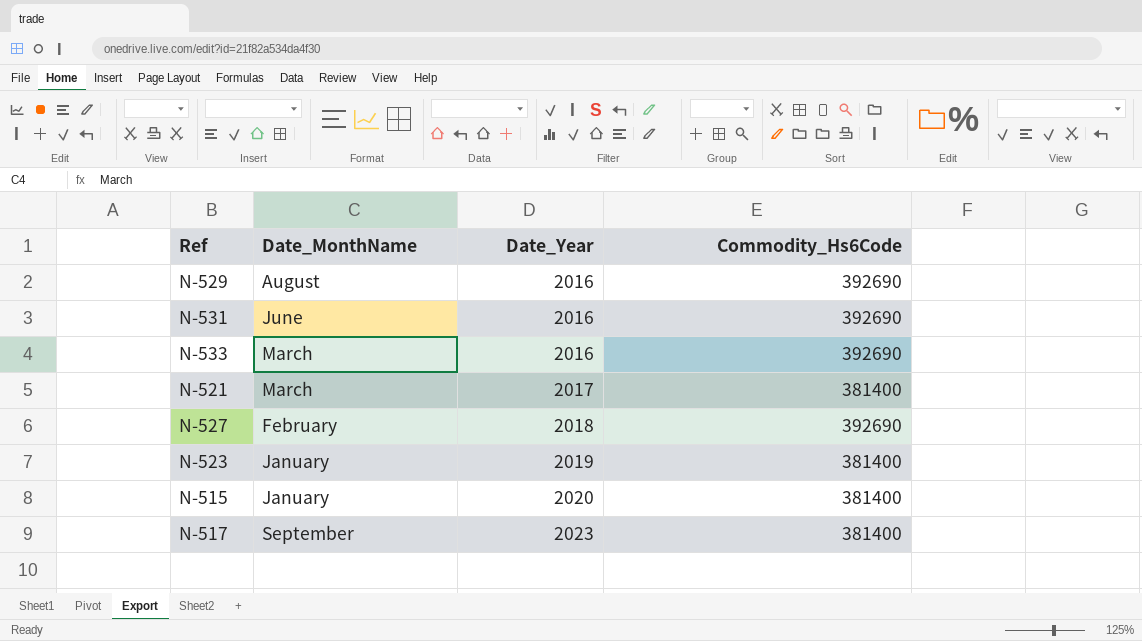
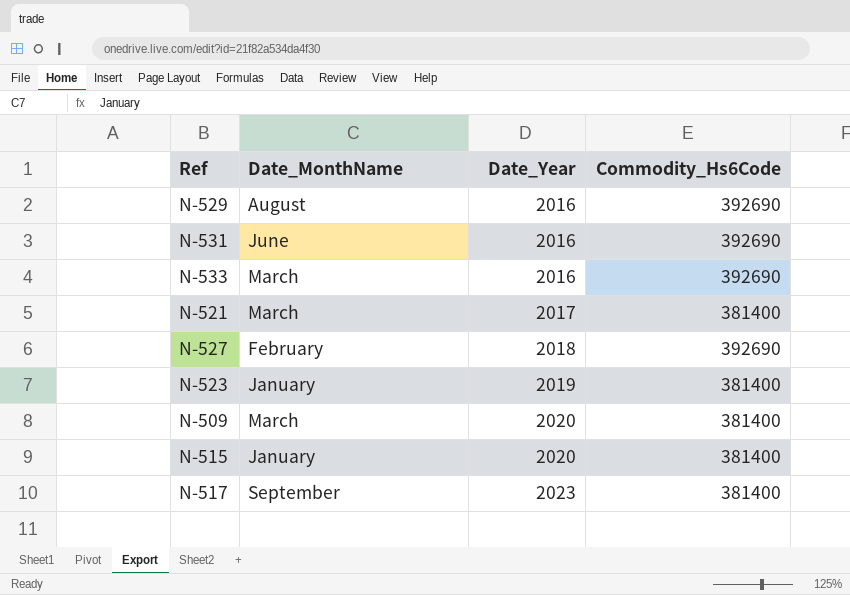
row N-509: none -> March | 2020 | 381400

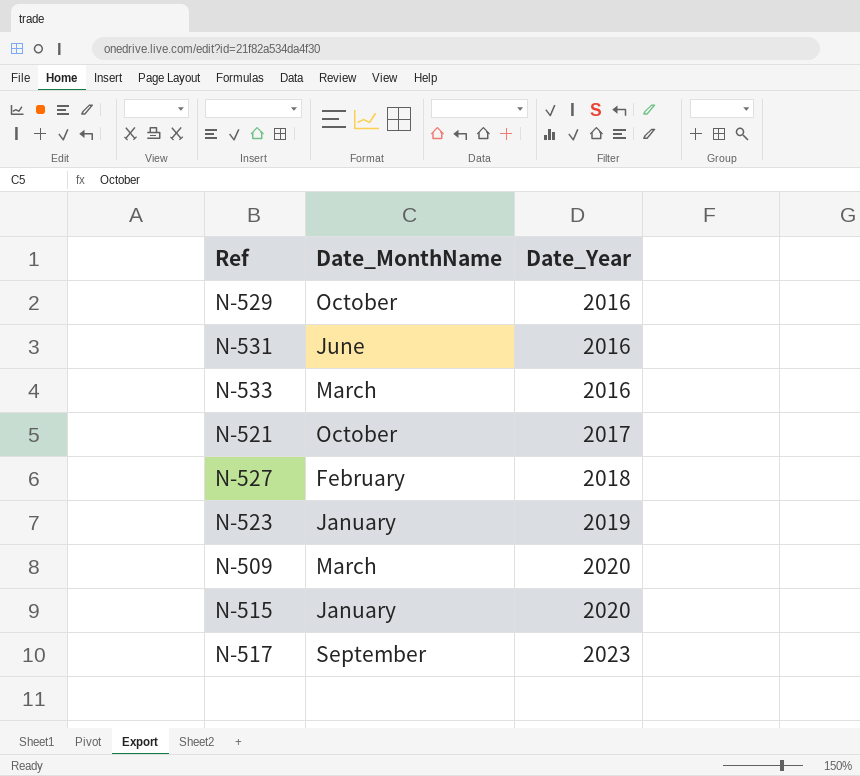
column Commodity_Hs6Code | position: 4 -> none
N-529 | Date_MonthName: August -> October
N-521 | Date_MonthName: March -> October

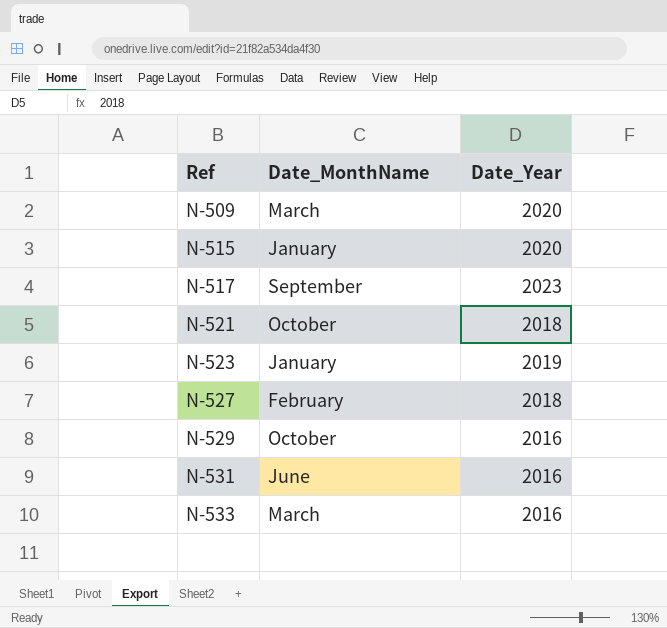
row order: Date_Year ascending -> Ref ascending
N-521 | Date_Year: 2017 -> 2018

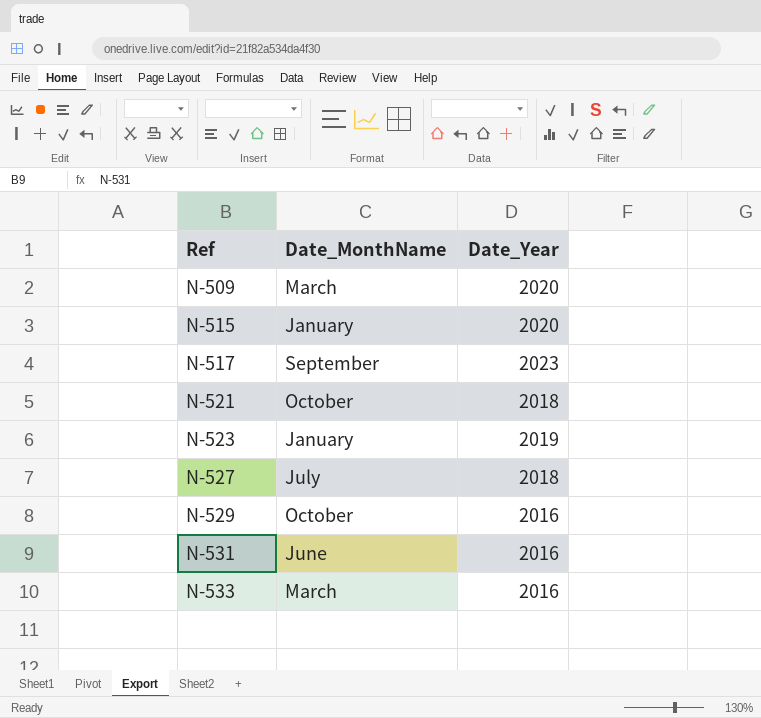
N-527 | Date_MonthName: February -> July

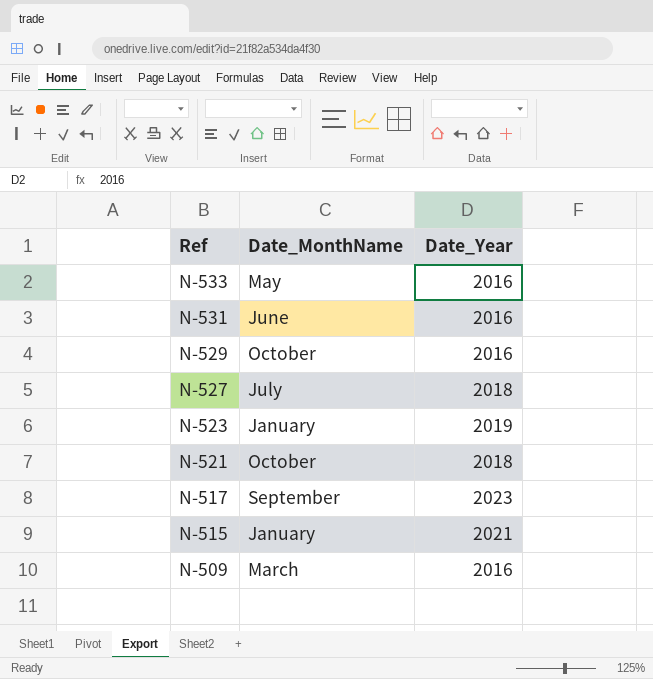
row order: Ref ascending -> Ref descending
N-533 | Date_MonthName: March -> May
N-515 | Date_Year: 2020 -> 2021
N-509 | Date_Year: 2020 -> 2016

